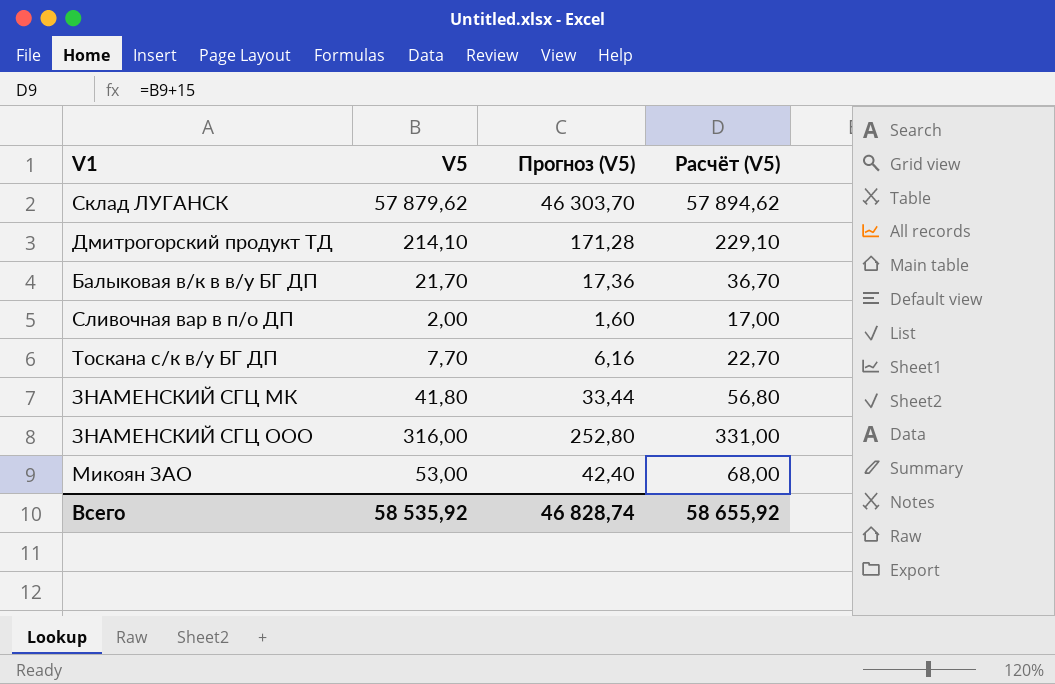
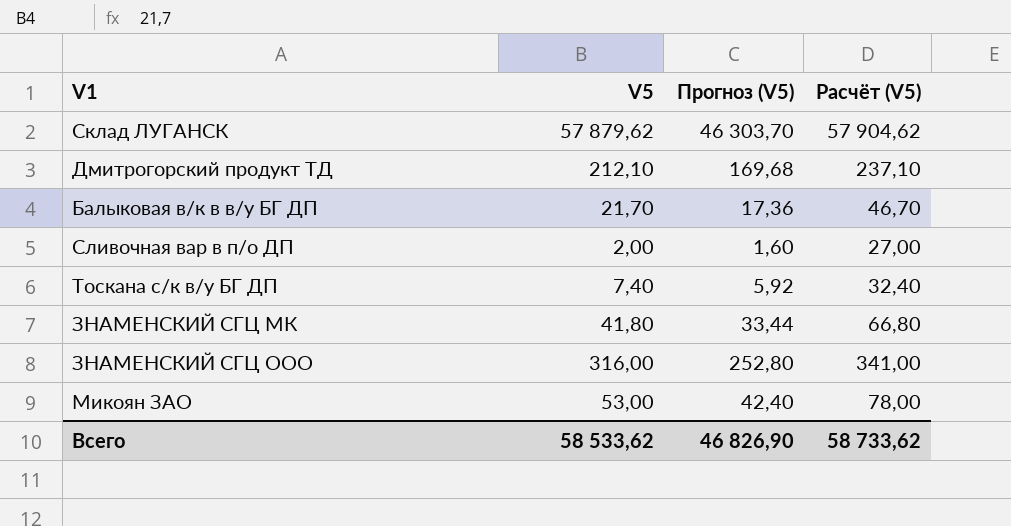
column Расчёт (V5) | formula: [V5] + 15 -> [V5] + 25
Дмитрогорский продукт ТД | V5: 214,10 -> 212,10
Дмитрогорский продукт ТД | Прогноз (V5): 171,28 -> 169,68
Тоскана с/к в/у БГ ДП | V5: 7,70 -> 7,40
Тоскана с/к в/у БГ ДП | Прогноз (V5): 6,16 -> 5,92
Всего | V5: 58 535,92 -> 58 533,62
Всего | Прогноз (V5): 46 828,74 -> 46 826,90
Всего | Расчёт (V5): 58 655,92 -> 58 733,62

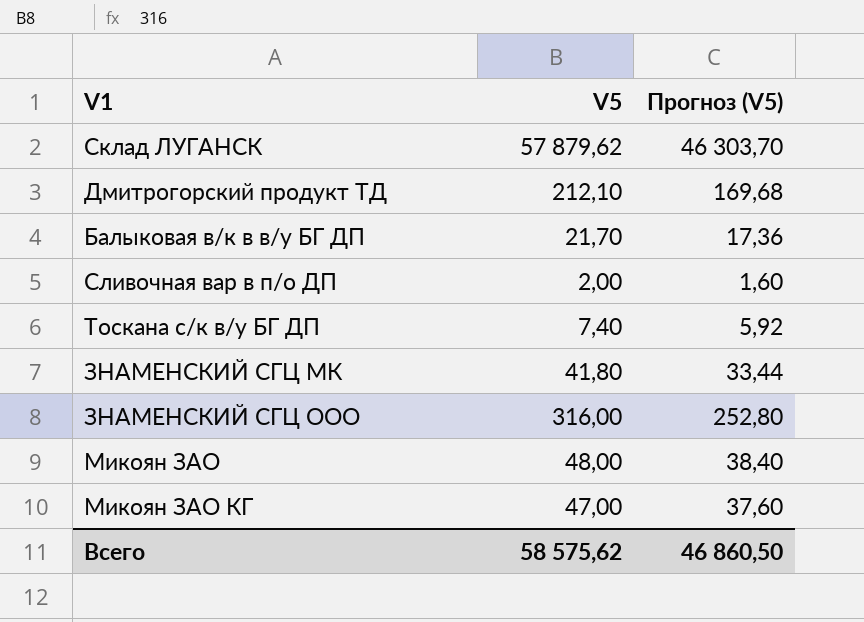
column Расчёт (V5) | formula: [V5] + 25 -> none
Микоян ЗАО | V5: 53,00 -> 48,00
Микоян ЗАО | Прогноз (V5): 42,40 -> 38,40
row Микоян ЗАО КГ: none -> 47,00 | 37,60
Всего | V5: 58 533,62 -> 58 575,62
Всего | Прогноз (V5): 46 826,90 -> 46 860,50

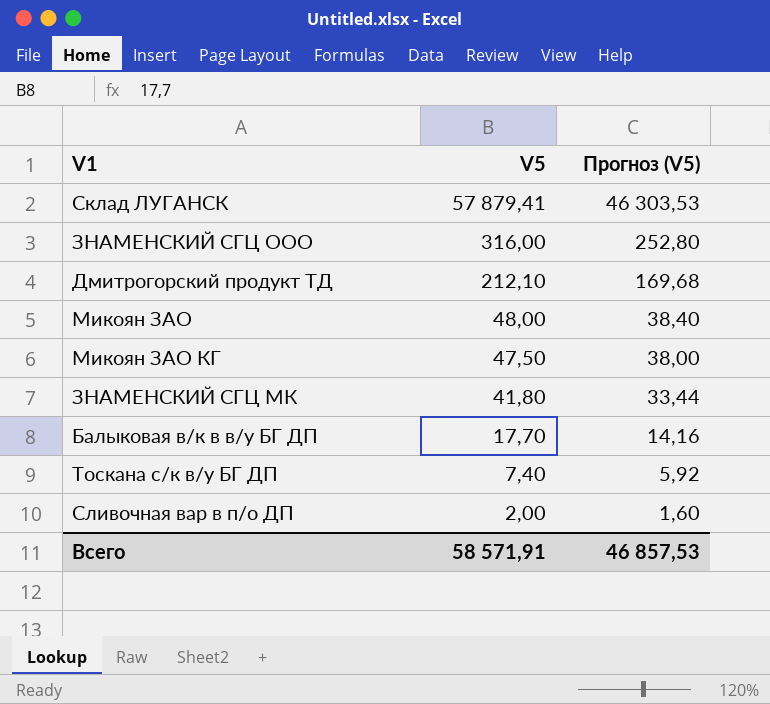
row order: none -> V5 descending
Склад ЛУГАНСК | V5: 57 879,62 -> 57 879,41
Склад ЛУГАНСК | Прогноз (V5): 46 303,70 -> 46 303,53
Микоян ЗАО КГ | V5: 47,00 -> 47,50
Микоян ЗАО КГ | Прогноз (V5): 37,60 -> 38,00
Балыковая в/к в в/у БГ ДП | V5: 21,70 -> 17,70
Балыковая в/к в в/у БГ ДП | Прогноз (V5): 17,36 -> 14,16
Всего | V5: 58 575,62 -> 58 571,91
Всего | Прогноз (V5): 46 860,50 -> 46 857,53

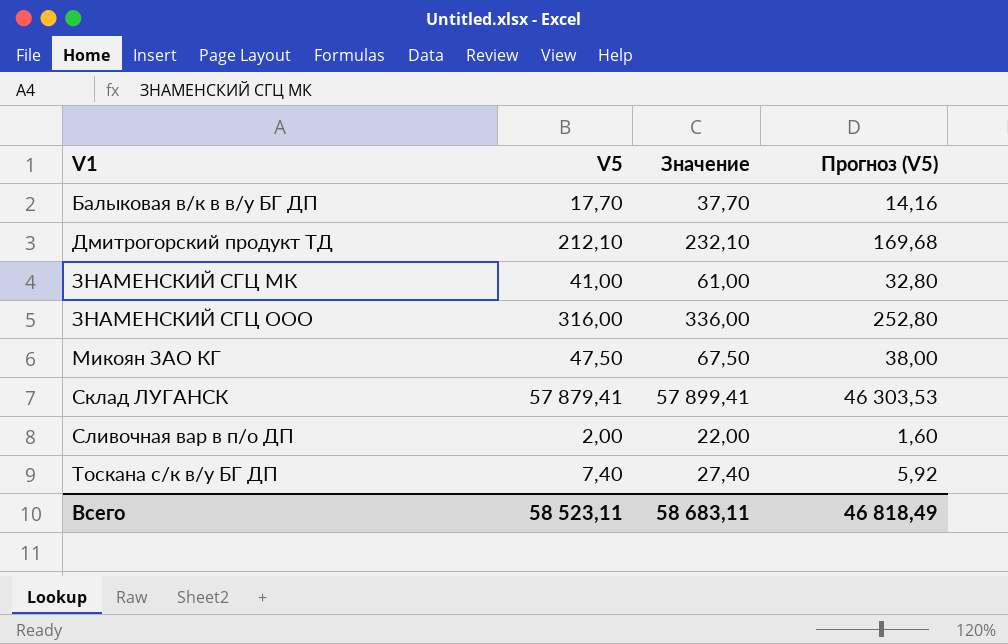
row order: V5 descending -> V1 ascending
column Значение | formula: none -> [V5] + 20
row Микоян ЗАО: 48,00 | 38,40 -> none
ЗНАМЕНСКИЙ СГЦ МК | V5: 41,80 -> 41,00
ЗНАМЕНСКИЙ СГЦ МК | Прогноз (V5): 33,44 -> 32,80
Всего | V5: 58 571,91 -> 58 523,11
Всего | Прогноз (V5): 46 857,53 -> 46 818,49

